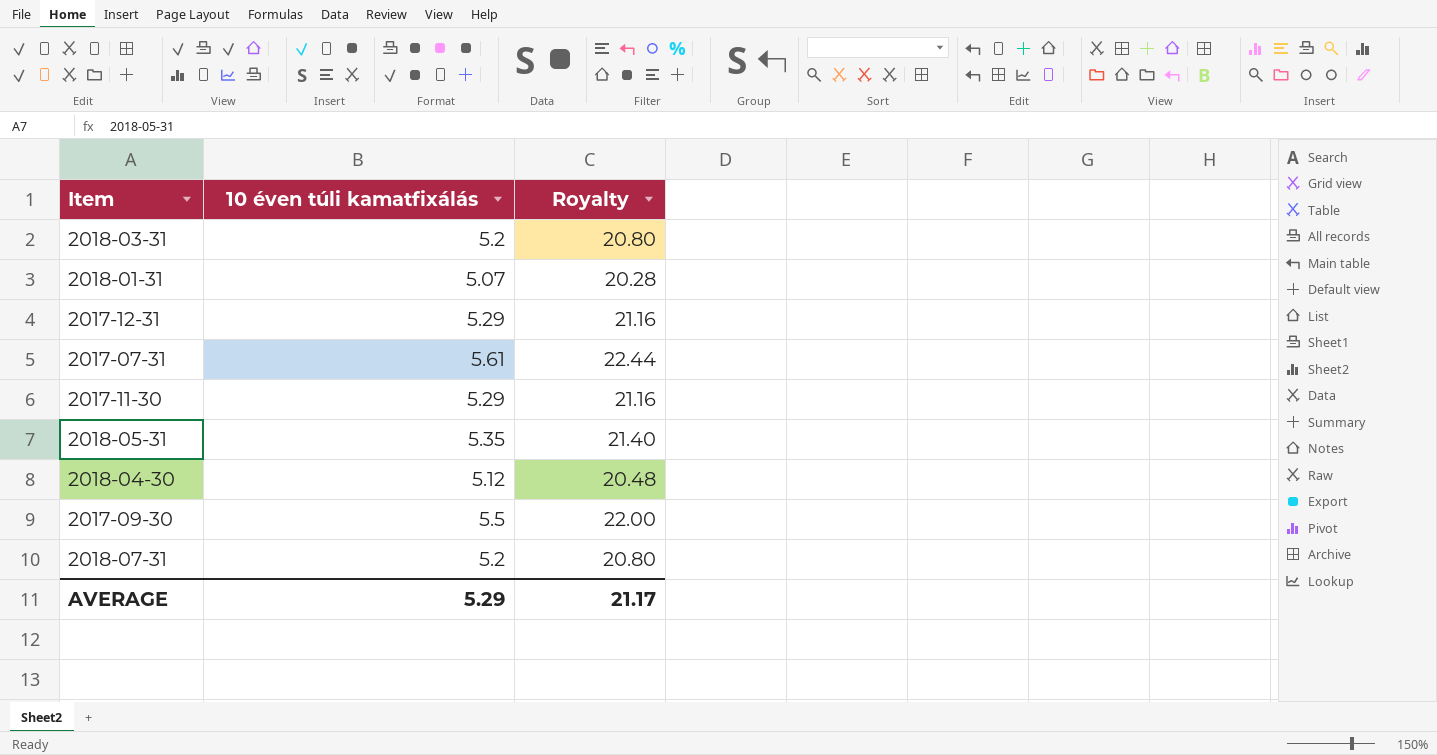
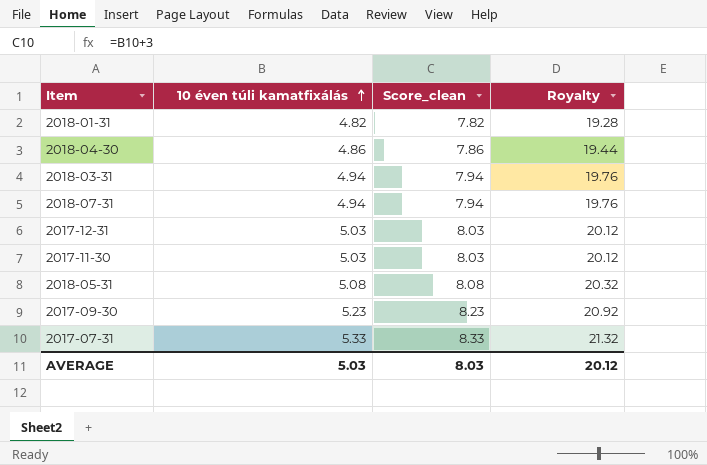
row order: none -> 10 éven túli kamatfixálás ascending
column Score_clean | formula: none -> [10 éven túli kamatfixálás] + 3
2018-01-31 | 10 éven túli kamatfixálás: 5.07 -> 4.82
2018-01-31 | Royalty: 20.28 -> 19.28
2018-04-30 | 10 éven túli kamatfixálás: 5.12 -> 4.86
2018-04-30 | Royalty: 20.48 -> 19.44
2018-03-31 | 10 éven túli kamatfixálás: 5.2 -> 4.94
2018-03-31 | Royalty: 20.80 -> 19.76
2018-07-31 | 10 éven túli kamatfixálás: 5.2 -> 4.94
2018-07-31 | Royalty: 20.80 -> 19.76
2017-12-31 | 10 éven túli kamatfixálás: 5.29 -> 5.03
2017-12-31 | Royalty: 21.16 -> 20.12
2017-11-30 | 10 éven túli kamatfixálás: 5.29 -> 5.03
2017-11-30 | Royalty: 21.16 -> 20.12
2018-05-31 | 10 éven túli kamatfixálás: 5.35 -> 5.08
2018-05-31 | Royalty: 21.40 -> 20.32
2017-09-30 | 10 éven túli kamatfixálás: 5.5 -> 5.23
2017-09-30 | Royalty: 22.00 -> 20.92
2017-07-31 | 10 éven túli kamatfixálás: 5.61 -> 5.33
2017-07-31 | Royalty: 22.44 -> 21.32
AVERAGE | 10 éven túli kamatfixálás: 5.29 -> 5.03
AVERAGE | Royalty: 21.17 -> 20.12

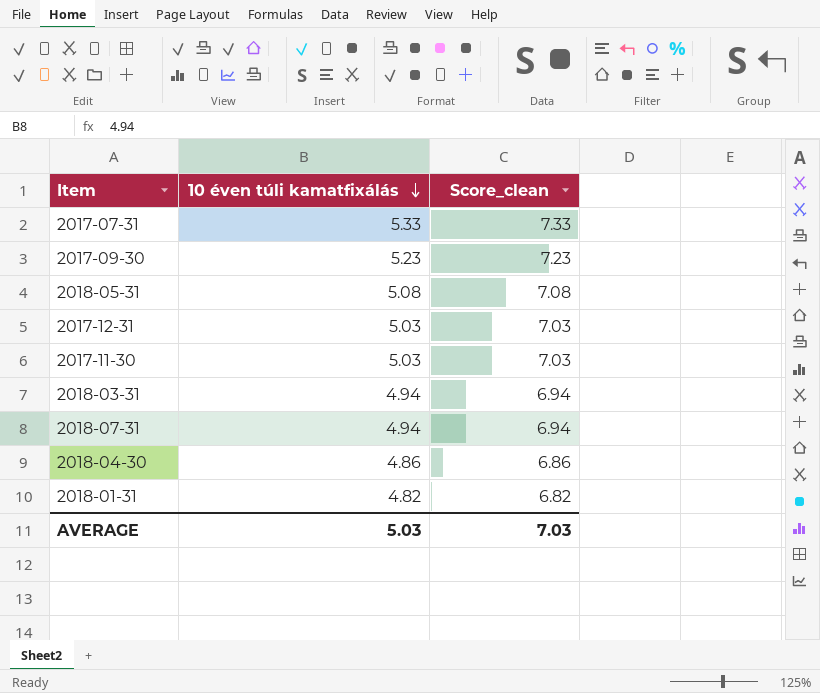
row order: 10 éven túli kamatfixálás ascending -> 10 éven túli kamatfixálás descending
column Royalty | formula: [10 éven túli kamatfixálás] * 4 -> none
column Score_clean | formula: [10 éven túli kamatfixálás] + 3 -> [10 éven túli kamatfixálás] + 2
AVERAGE | Score_clean: 8.03 -> 7.03

